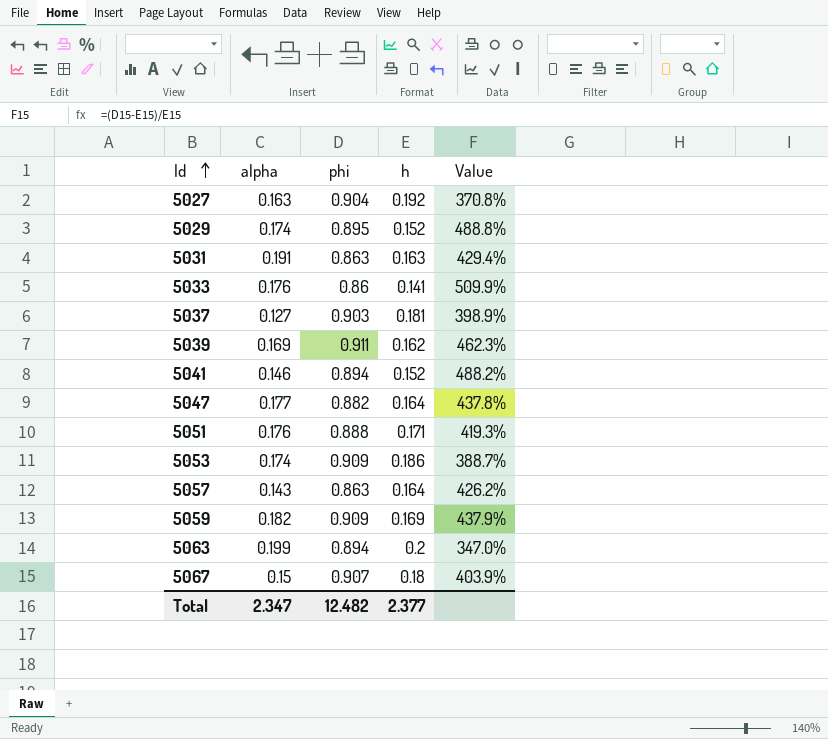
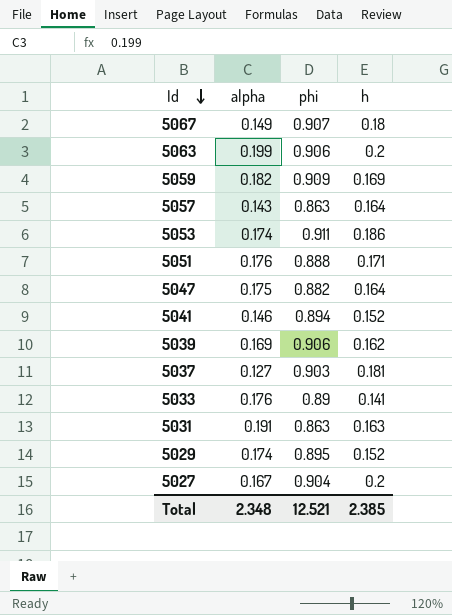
row order: Id ascending -> Id descending
column Value | formula: ([phi] - [h]) / [h] -> none
5067 | alpha: 0.15 -> 0.149
5063 | phi: 0.894 -> 0.906
5053 | phi: 0.909 -> 0.911
5047 | alpha: 0.177 -> 0.175
5039 | phi: 0.911 -> 0.906
5033 | phi: 0.86 -> 0.89
5027 | alpha: 0.163 -> 0.167
5027 | h: 0.192 -> 0.2
Total | alpha: 2.347 -> 2.348
Total | phi: 12.482 -> 12.521
Total | h: 2.377 -> 2.385

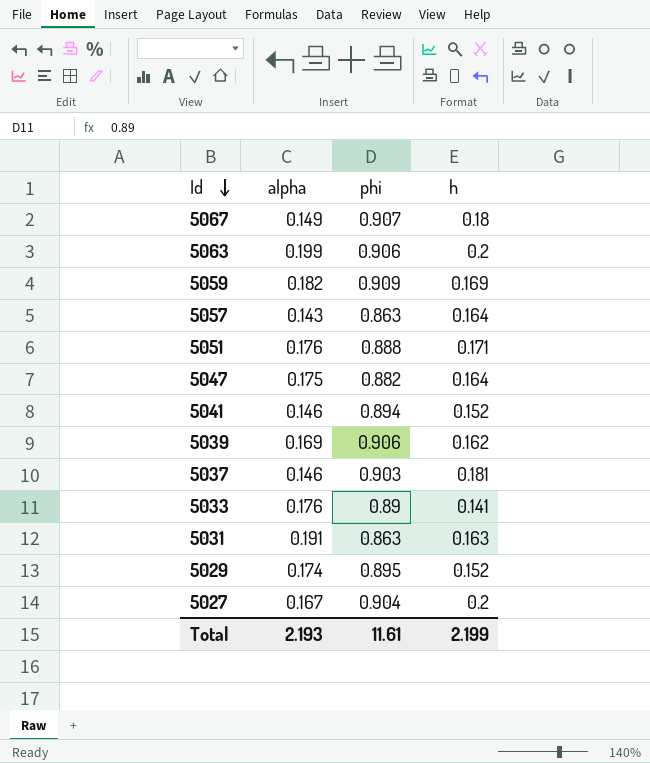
row 5053: 0.174 | 0.911 | 0.186 -> none
5037 | alpha: 0.127 -> 0.146
Total | alpha: 2.348 -> 2.193
Total | phi: 12.521 -> 11.61
Total | h: 2.385 -> 2.199

